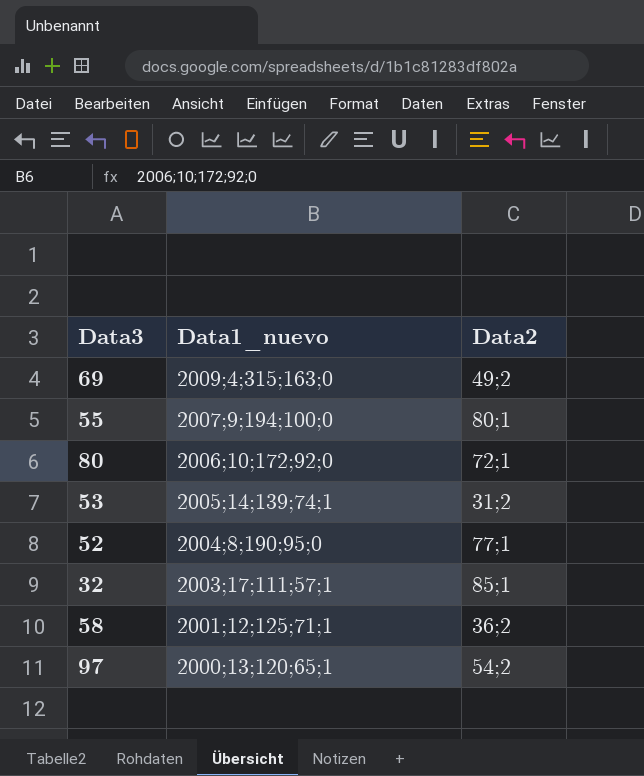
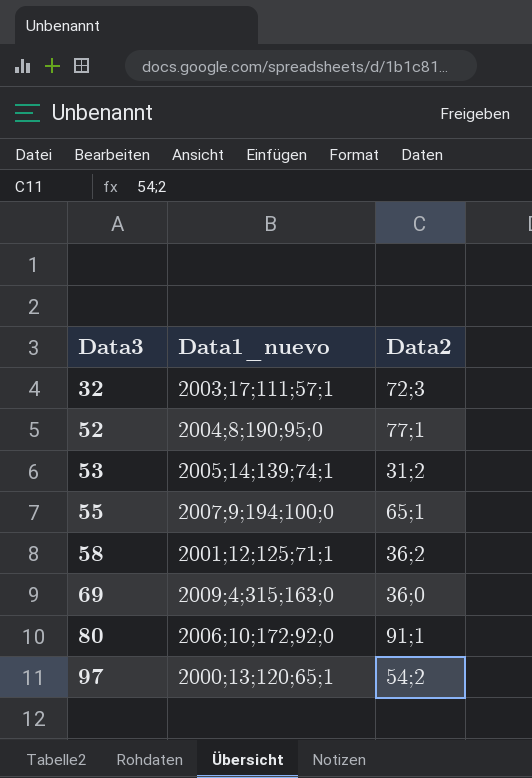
row order: Data1_nuevo descending -> Data3 ascending
32 | Data2: 85;1 -> 72;3
55 | Data2: 80;1 -> 65;1
69 | Data2: 49;2 -> 36;0
80 | Data2: 72;1 -> 91;1

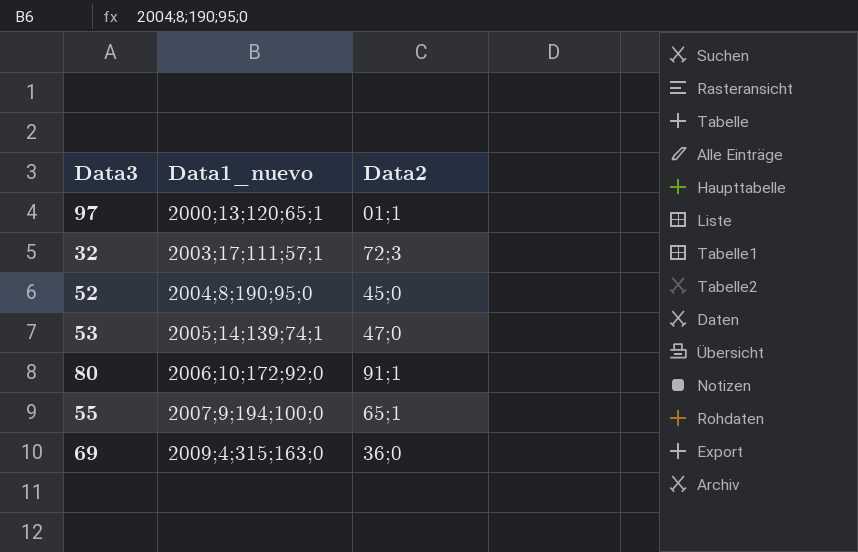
row order: Data3 ascending -> Data1_nuevo ascending
row 58: 2001;12;125;71;1 | 36;2 -> none
97 | Data2: 54;2 -> 01;1
52 | Data2: 77;1 -> 45;0
53 | Data2: 31;2 -> 47;0

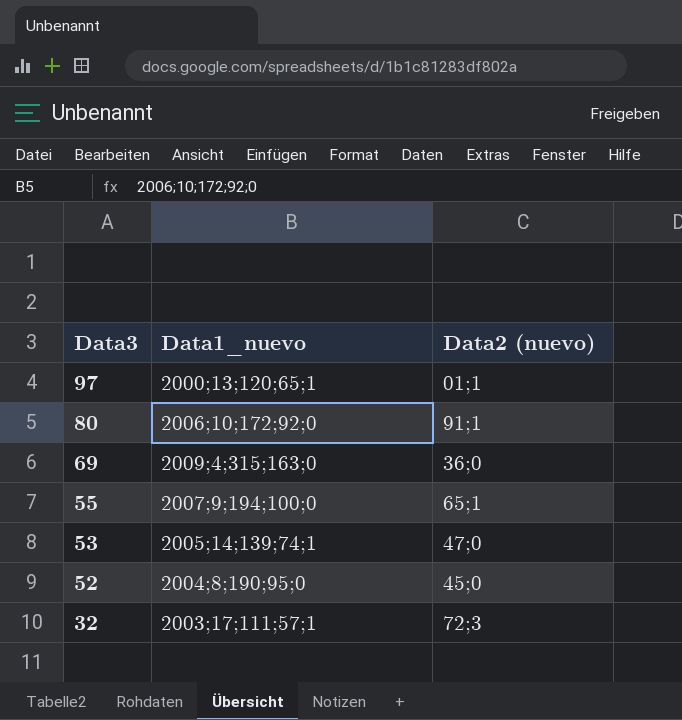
row order: Data1_nuevo ascending -> Data3 descending
column name: Data2 -> Data2 (nuevo)

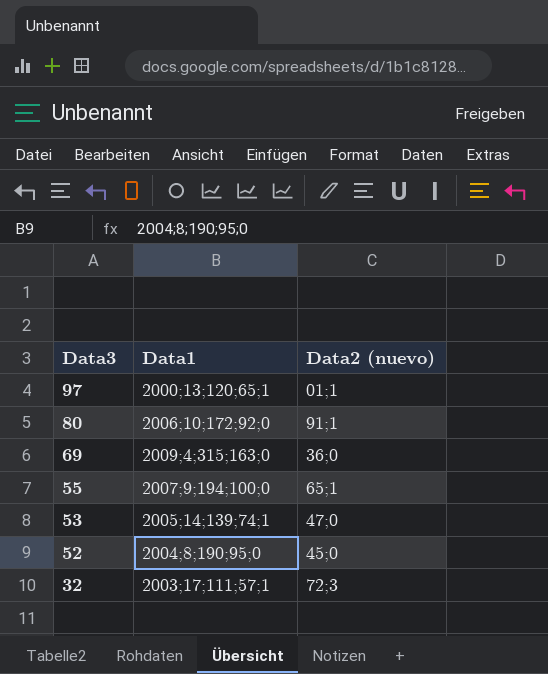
column name: Data1_nuevo -> Data1

